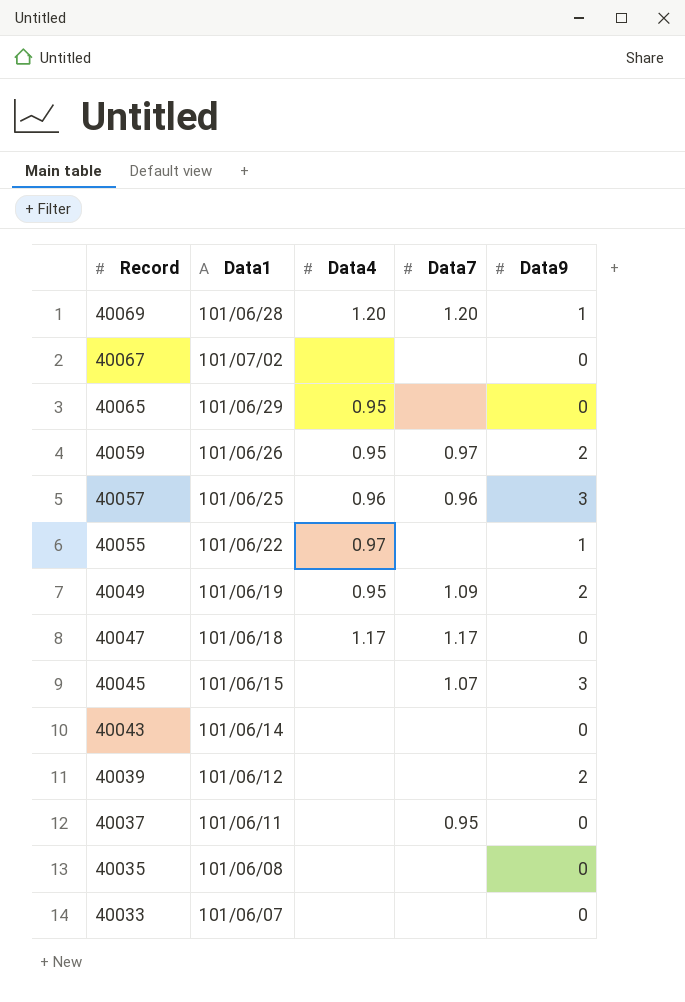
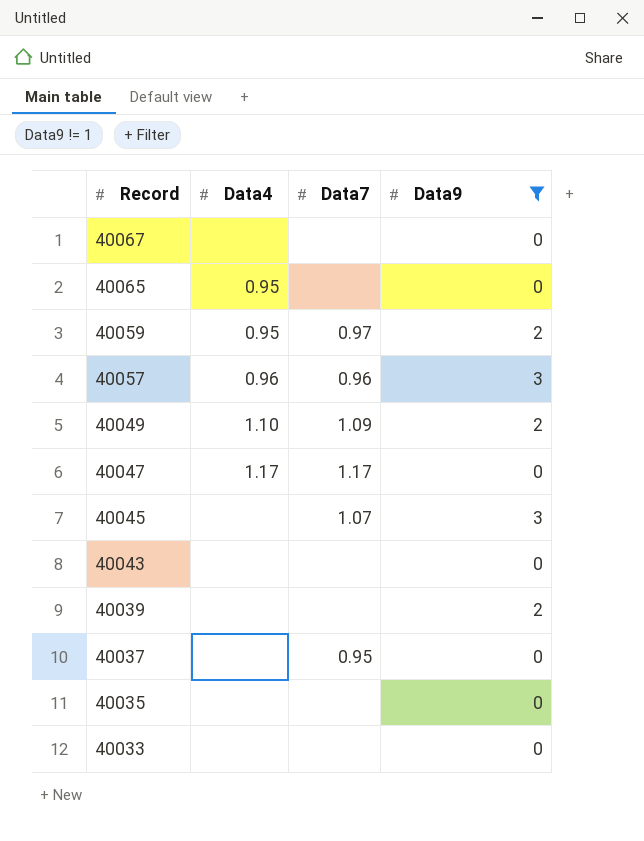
filter: none -> Data9 != 1
column Data1 | position: 2 -> none
40049 | Data4: 0.95 -> 1.10

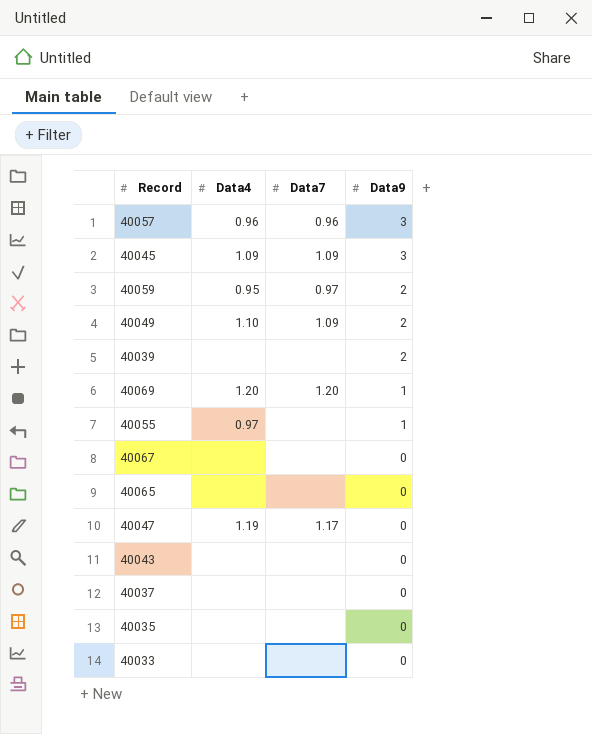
filter: Data9 != 1 -> none
row order: Record descending -> Data9 descending
40045 | Data4: none -> 1.09
40045 | Data7: 1.07 -> 1.09
40065 | Data4: 0.95 -> none
40047 | Data4: 1.17 -> 1.19
40037 | Data7: 0.95 -> none

